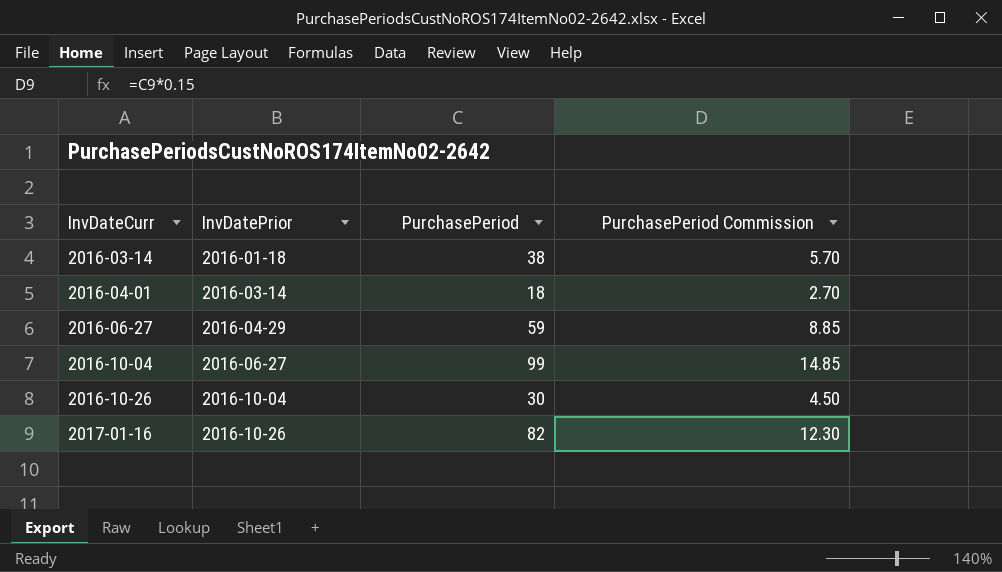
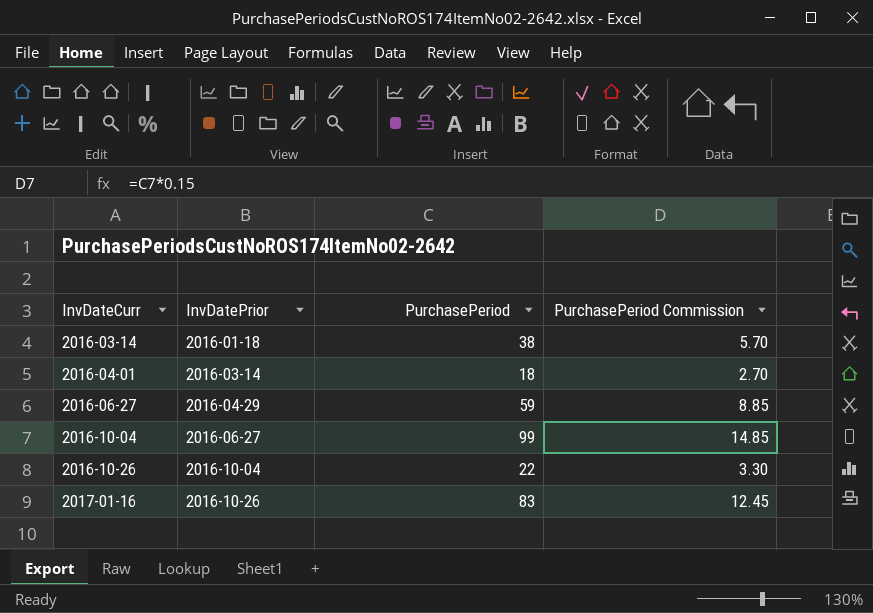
2016-10-26 | PurchasePeriod: 30 -> 22
2016-10-26 | PurchasePeriod Commission: 4.50 -> 3.30
2017-01-16 | PurchasePeriod: 82 -> 83
2017-01-16 | PurchasePeriod Commission: 12.30 -> 12.45

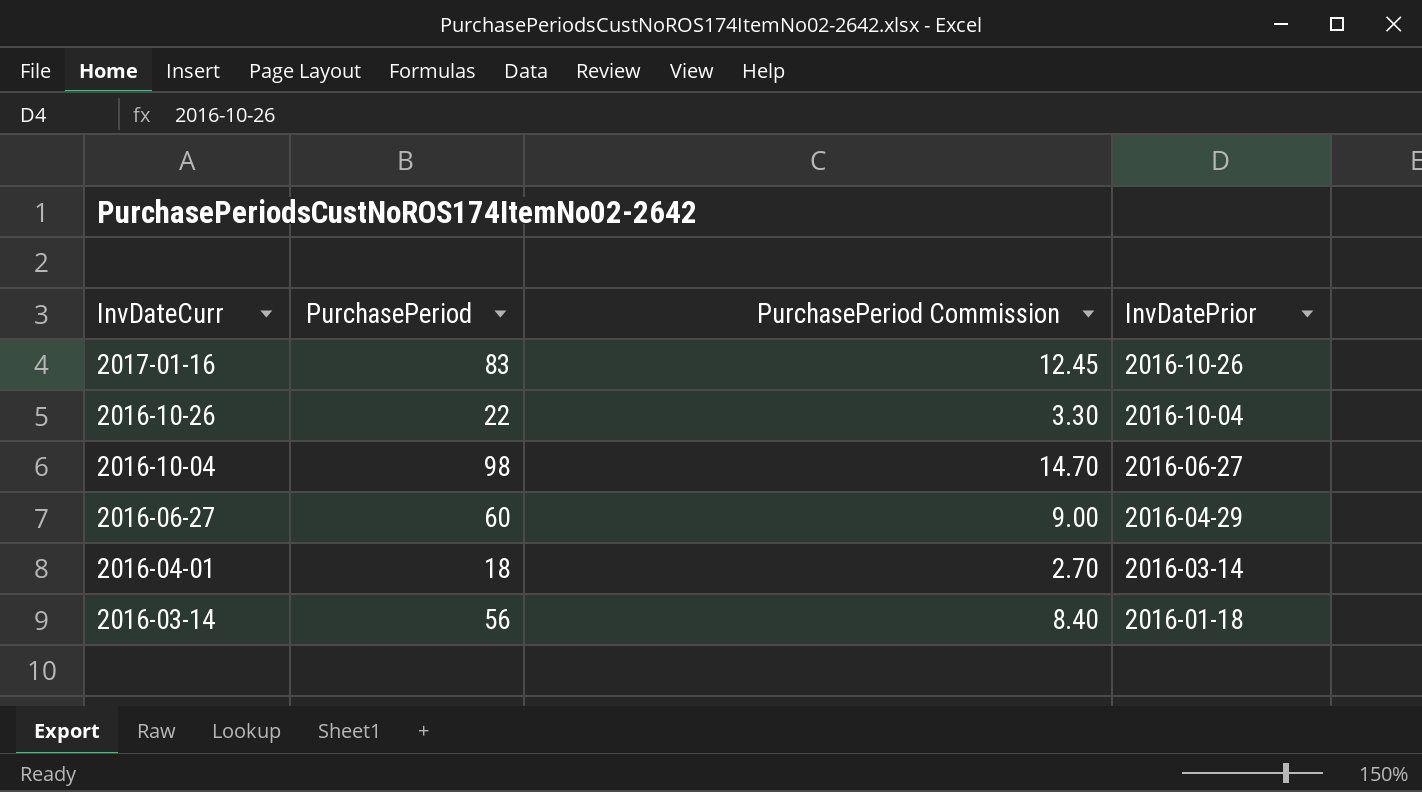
row order: InvDateCurr ascending -> InvDateCurr descending
column InvDatePrior | position: 2 -> 4
2016-10-04 | PurchasePeriod: 99 -> 98
2016-10-04 | PurchasePeriod Commission: 14.85 -> 14.70
2016-06-27 | PurchasePeriod: 59 -> 60
2016-06-27 | PurchasePeriod Commission: 8.85 -> 9.00
2016-03-14 | PurchasePeriod: 38 -> 56
2016-03-14 | PurchasePeriod Commission: 5.70 -> 8.40

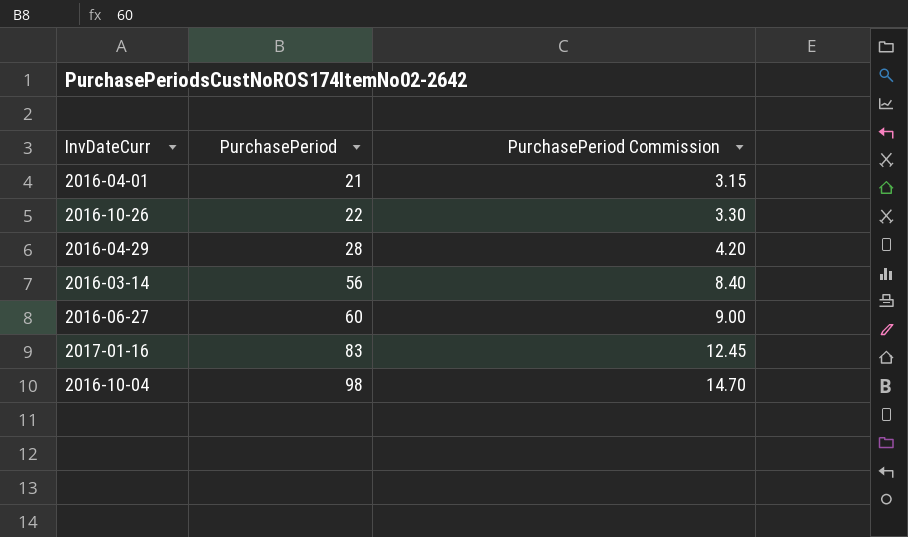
row order: InvDateCurr descending -> PurchasePeriod ascending
column InvDatePrior | position: 4 -> none
2016-04-01 | PurchasePeriod: 18 -> 21
2016-04-01 | PurchasePeriod Commission: 2.70 -> 3.15
row 2016-04-29: none -> 28 | 4.20

